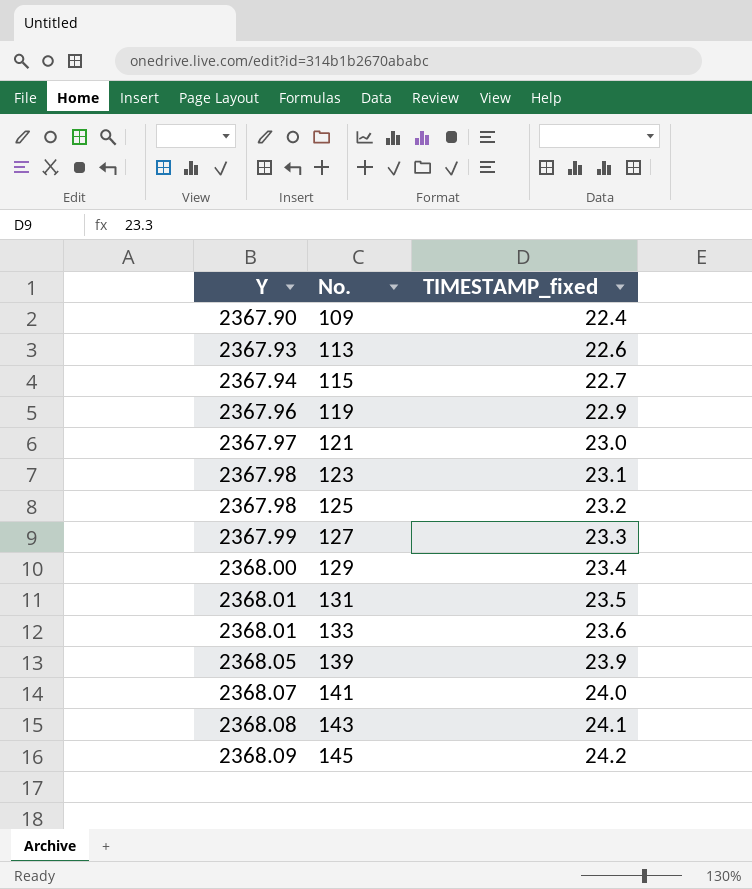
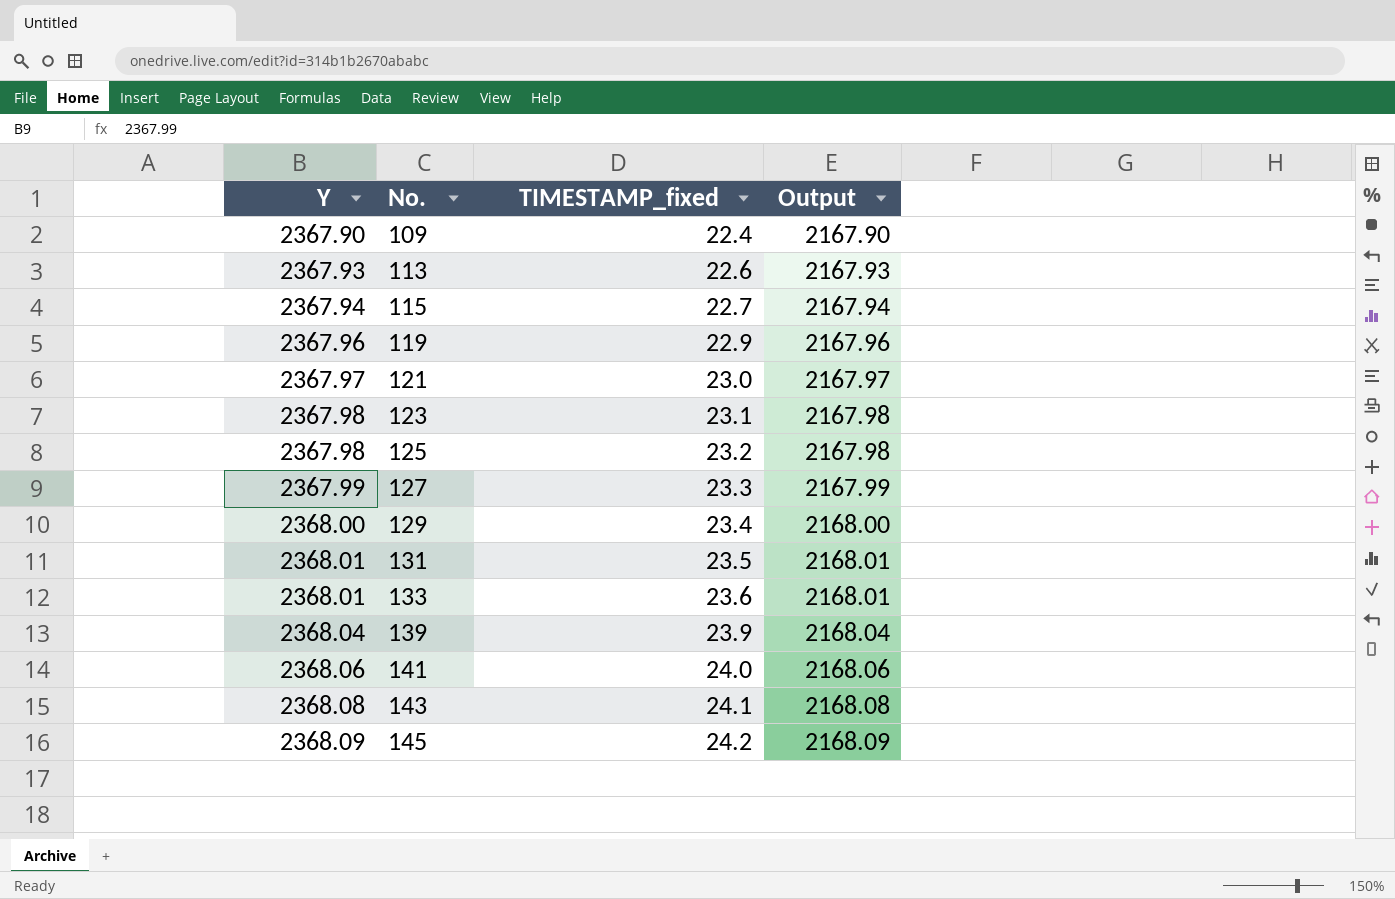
column Output | formula: none -> [Y] - 200
139 | Y: 2368.05 -> 2368.04
141 | Y: 2368.07 -> 2368.06

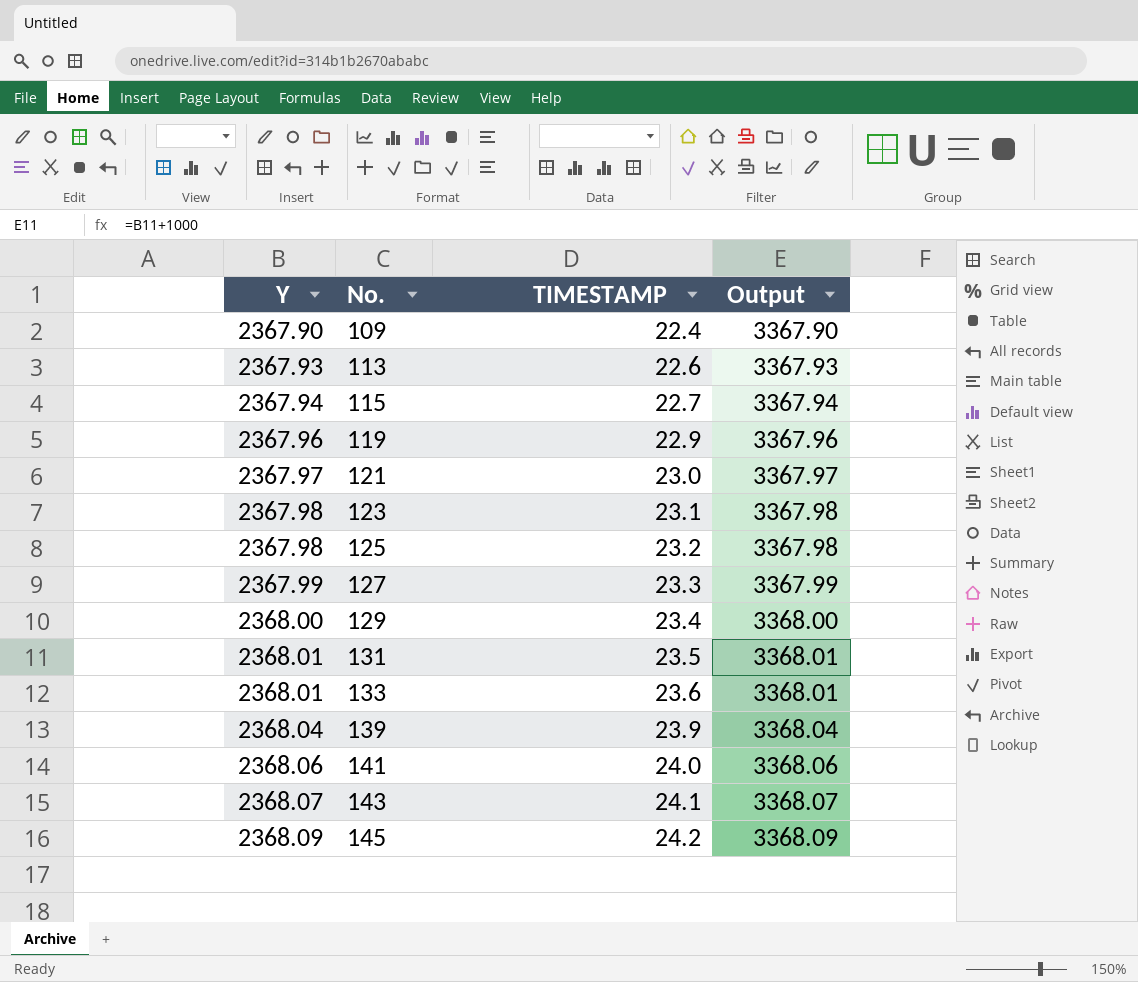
column name: TIMESTAMP_fixed -> TIMESTAMP
column Output | formula: [Y] - 200 -> [Y] + 1000
143 | Y: 2368.08 -> 2368.07

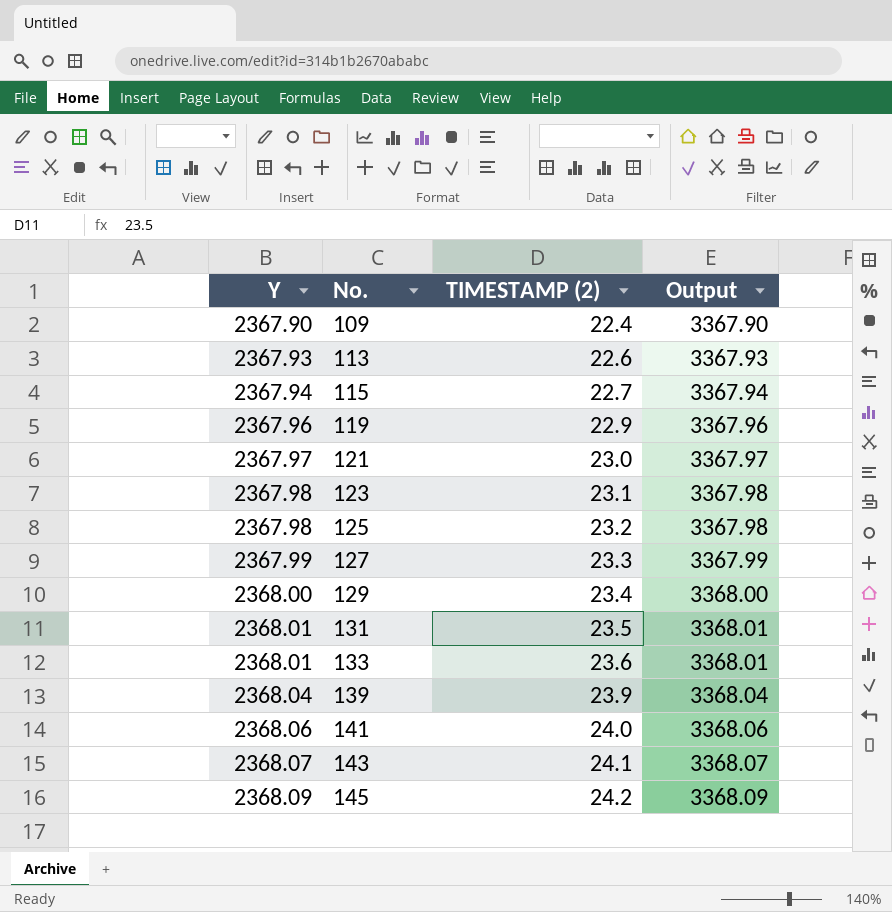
column name: TIMESTAMP -> TIMESTAMP (2)

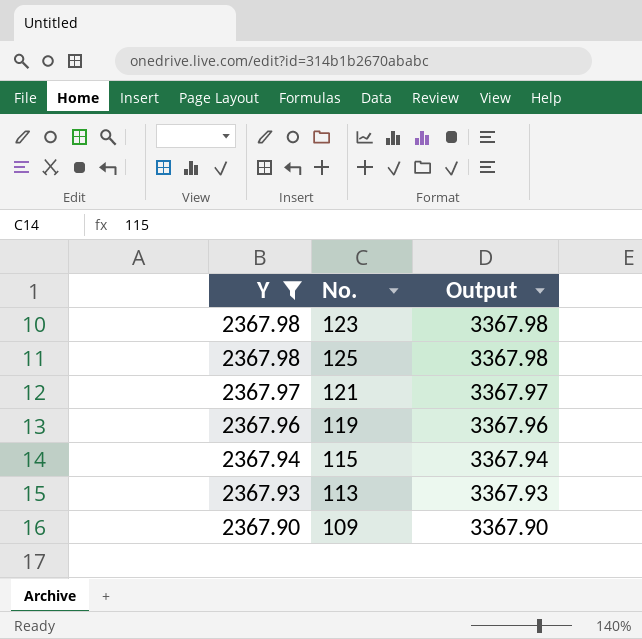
filter: none -> Y <= 2367.98
row order: Y ascending -> Y descending
column TIMESTAMP (2) | position: 3 -> none

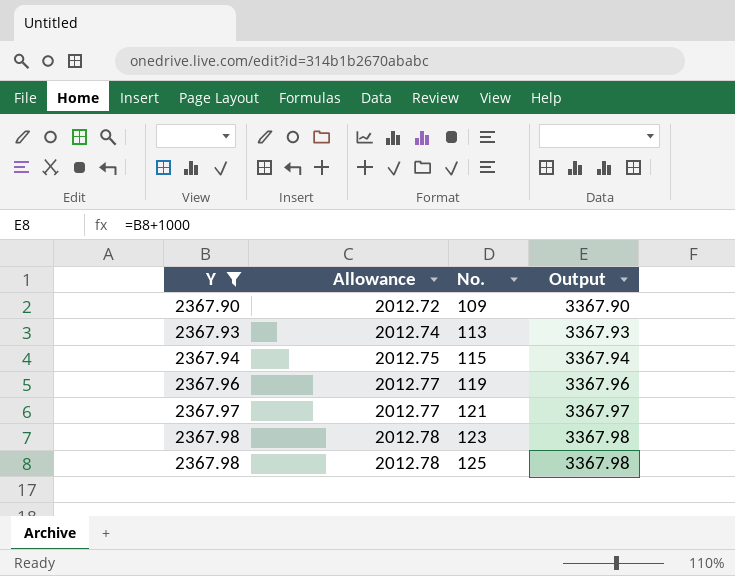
row order: Y descending -> Y ascending
column Allowance | formula: none -> [Y] * 0.85

